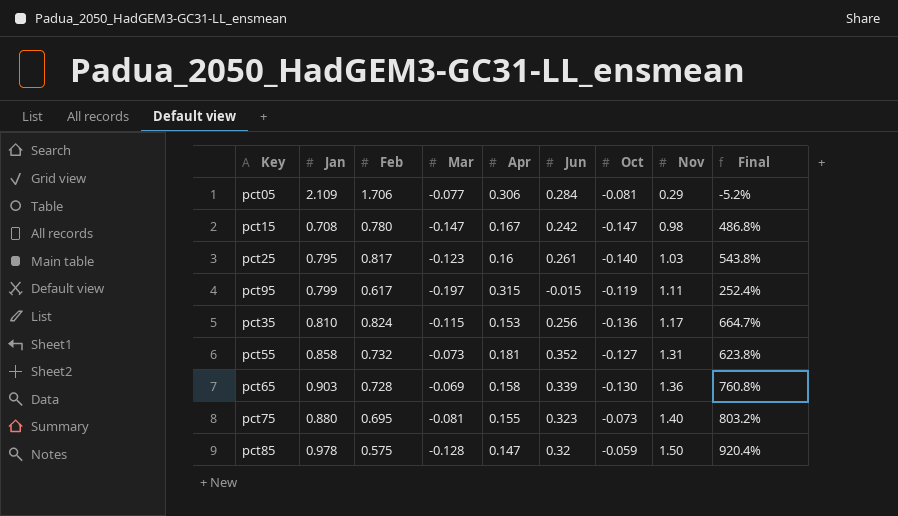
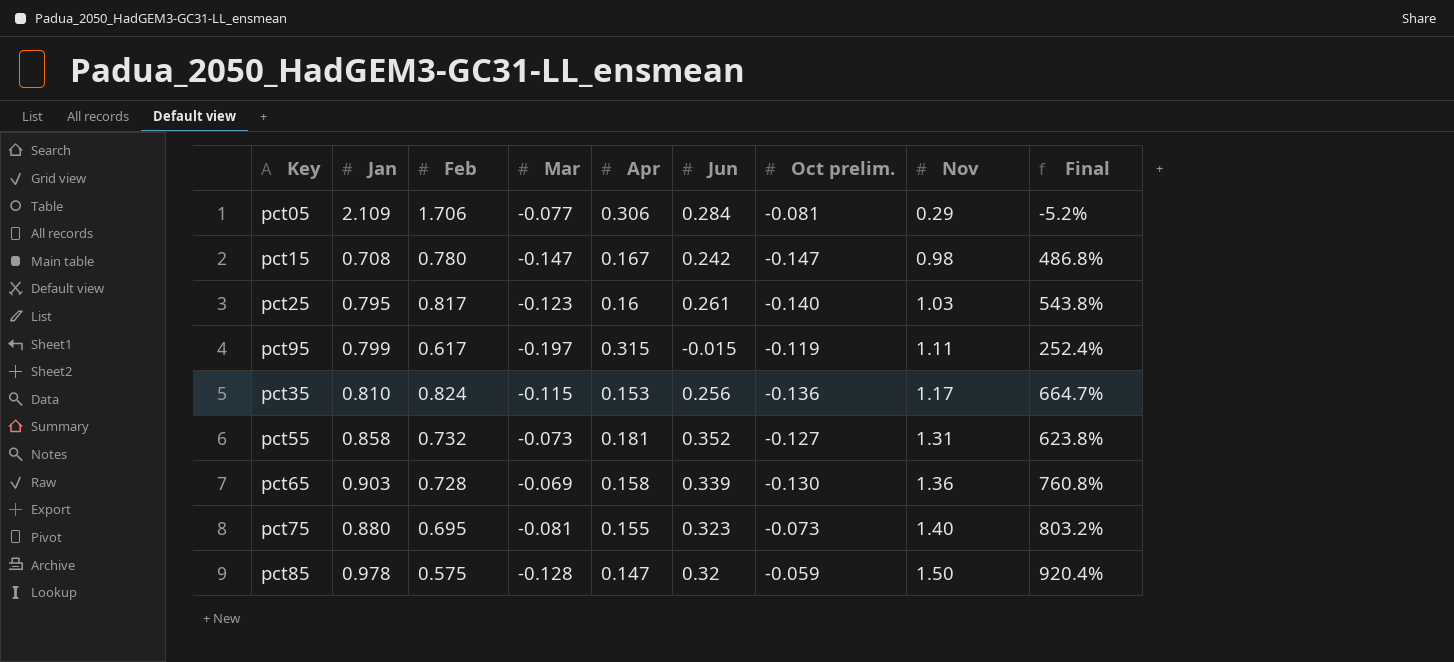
column name: Oct -> Oct prelim.

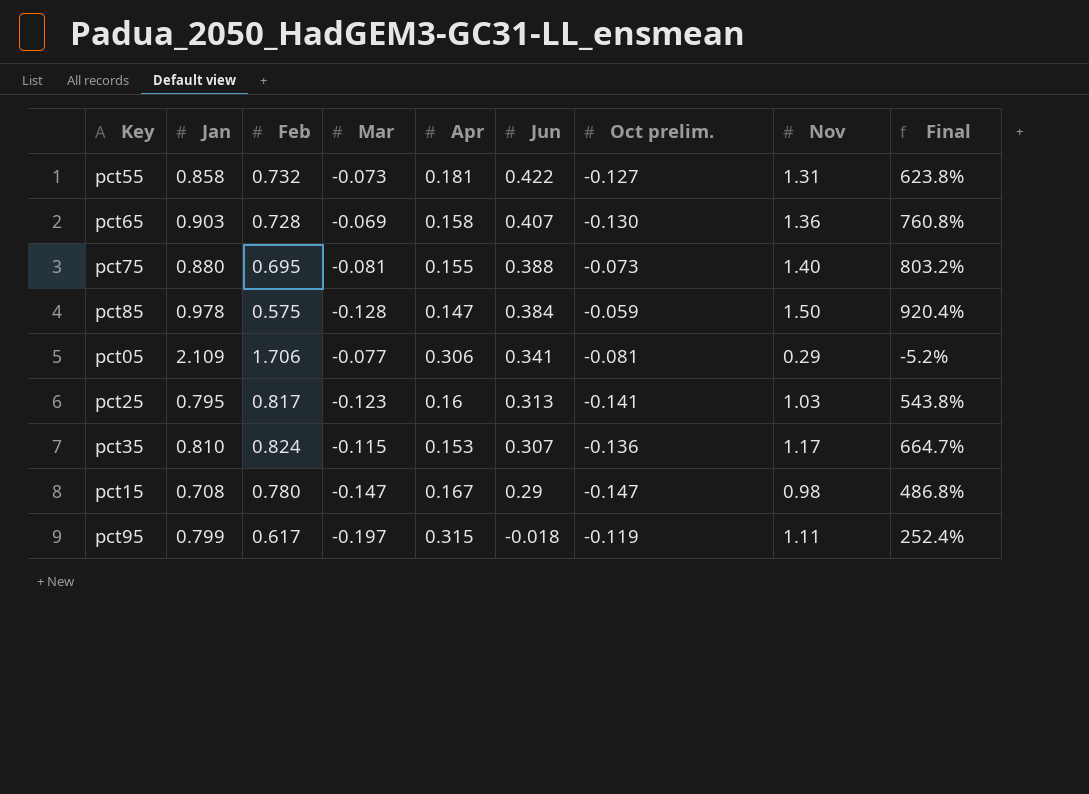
row order: Nov ascending -> Jun descending
pct55 | Jun: 0.352 -> 0.422
pct65 | Jun: 0.339 -> 0.407
pct75 | Jun: 0.323 -> 0.388
pct85 | Jun: 0.32 -> 0.384
pct05 | Jun: 0.284 -> 0.341
pct25 | Jun: 0.261 -> 0.313
pct25 | Oct prelim.: -0.140 -> -0.141
pct35 | Jun: 0.256 -> 0.307
pct15 | Jun: 0.242 -> 0.29
pct95 | Jun: -0.015 -> -0.018

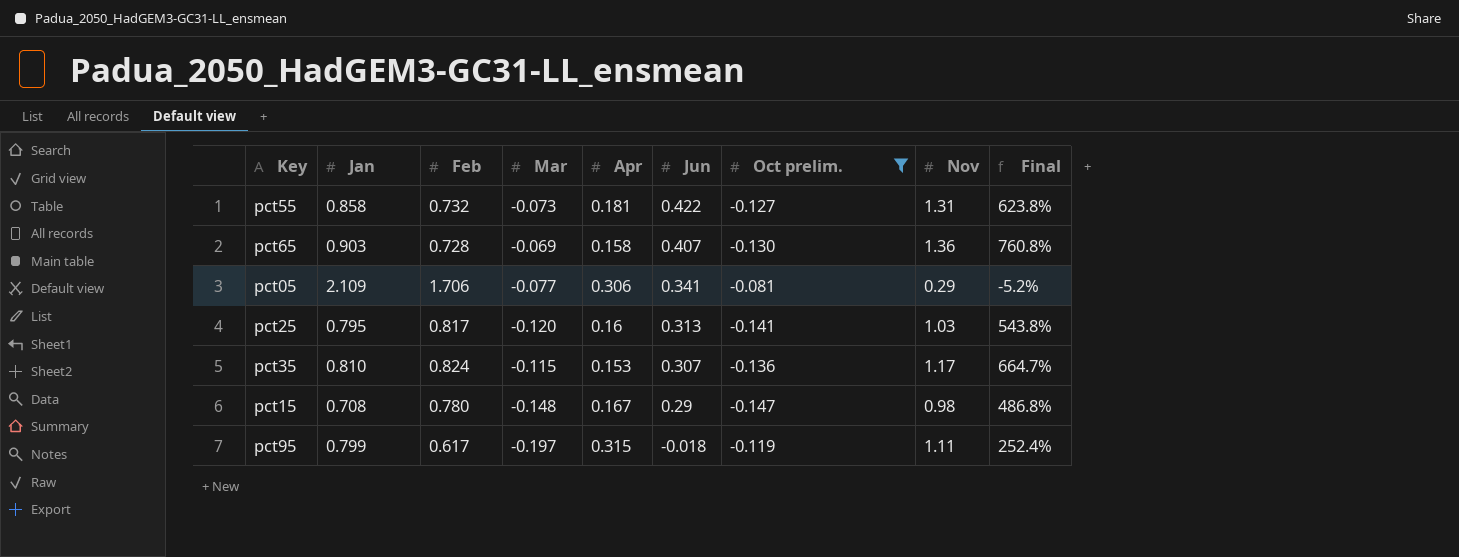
filter: none -> Oct prelim. <= -0.081
pct25 | Mar: -0.123 -> -0.120
pct15 | Mar: -0.147 -> -0.148

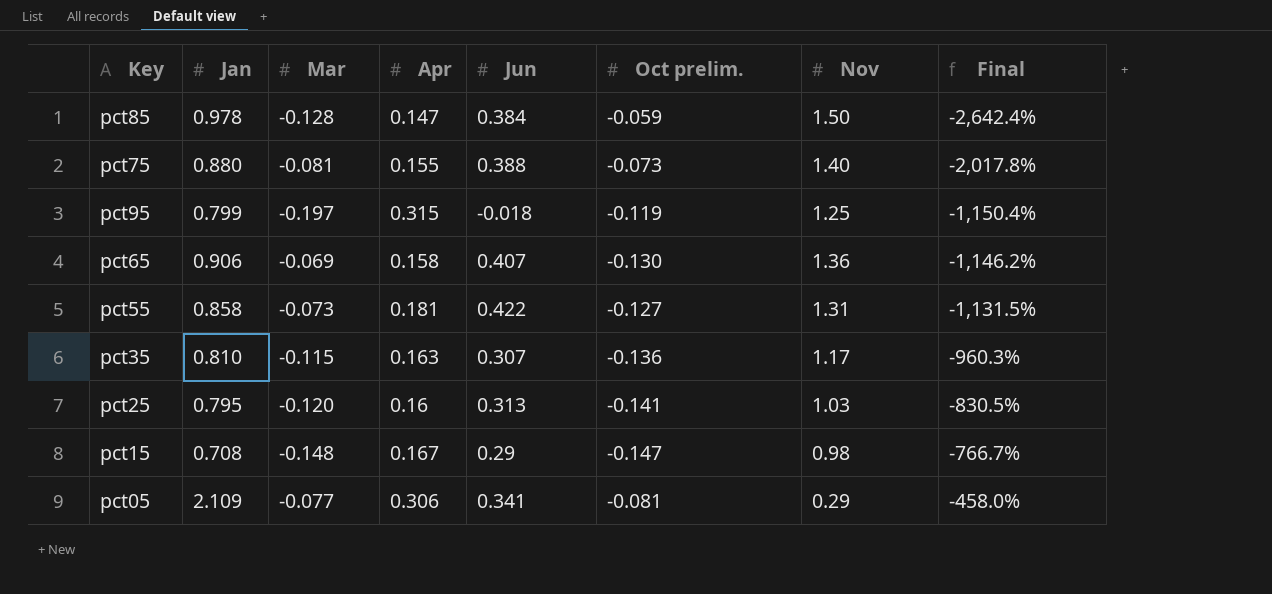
filter: Oct prelim. <= -0.081 -> none
row order: Jun descending -> Final ascending
column Feb | position: 3 -> none
column Final | formula: ([Nov] - [Apr]) / [Apr] -> ([Nov] - [Oct prelim.]) / [Oct prelim.]
pct95 | Nov: 1.11 -> 1.25
pct65 | Jan: 0.903 -> 0.906
pct35 | Apr: 0.153 -> 0.163

